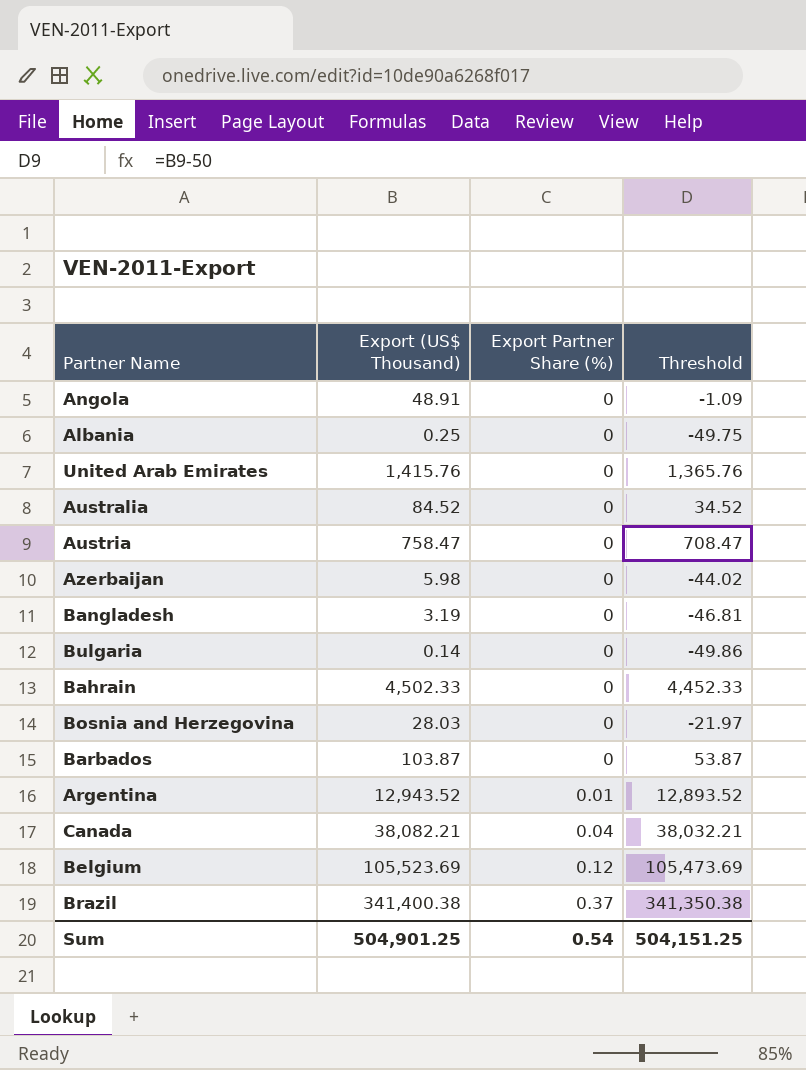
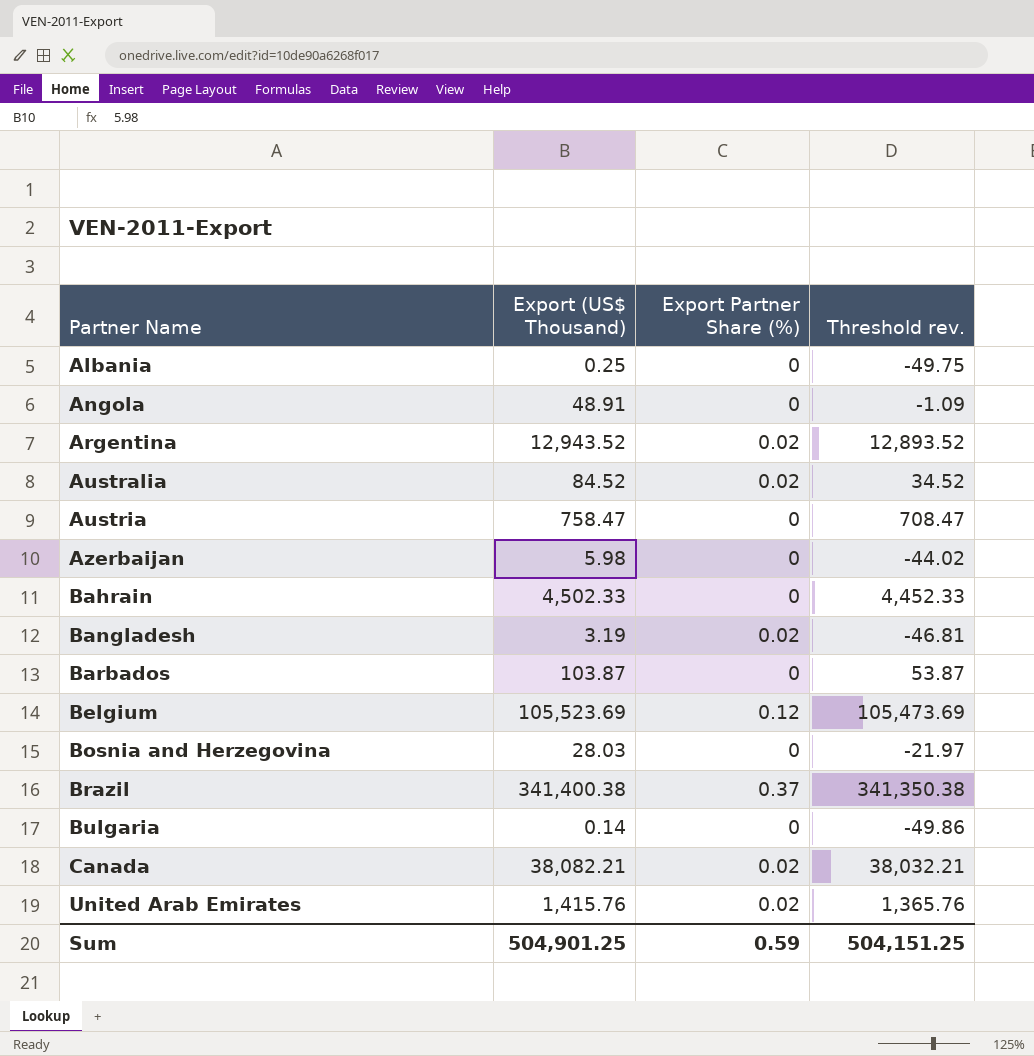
row order: Export Partner Share (%) ascending -> Partner Name ascending
column name: Threshold -> Threshold rev.
Argentina | Export Partner Share (%): 0.01 -> 0.02
Australia | Export Partner Share (%): 0 -> 0.02
Bangladesh | Export Partner Share (%): 0 -> 0.02
Canada | Export Partner Share (%): 0.04 -> 0.02
United Arab Emirates | Export Partner Share (%): 0 -> 0.02
Sum | Export Partner Share (%): 0.54 -> 0.59

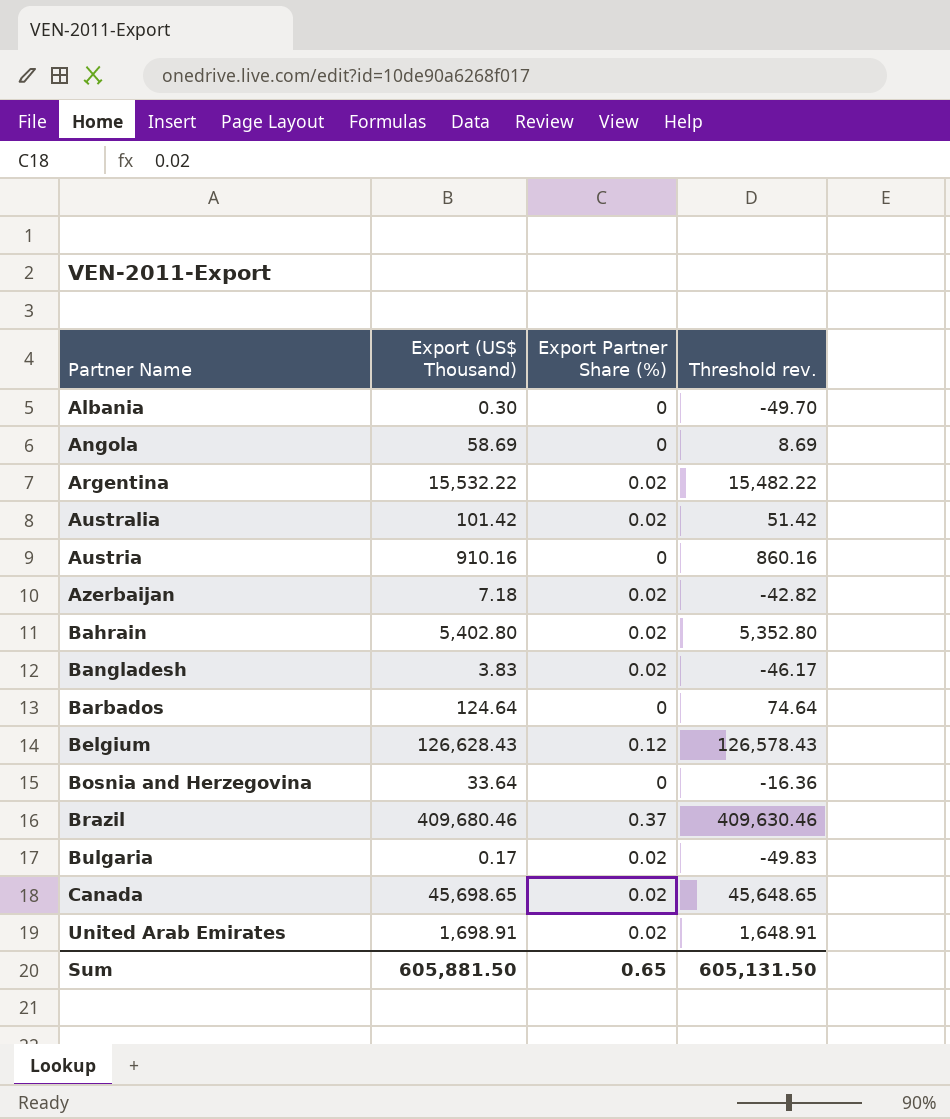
Albania | Export (US$ Thousand): 0.25 -> 0.30
Albania | Threshold rev.: -49.75 -> -49.70
Angola | Export (US$ Thousand): 48.91 -> 58.69
Angola | Threshold rev.: -1.09 -> 8.69
Argentina | Export (US$ Thousand): 12,943.52 -> 15,532.22
Argentina | Threshold rev.: 12,893.52 -> 15,482.22
Australia | Export (US$ Thousand): 84.52 -> 101.42
Australia | Threshold rev.: 34.52 -> 51.42
Austria | Export (US$ Thousand): 758.47 -> 910.16
Austria | Threshold rev.: 708.47 -> 860.16
Azerbaijan | Export (US$ Thousand): 5.98 -> 7.18
Azerbaijan | Export Partner Share (%): 0 -> 0.02
Azerbaijan | Threshold rev.: -44.02 -> -42.82
Bahrain | Export (US$ Thousand): 4,502.33 -> 5,402.80
Bahrain | Export Partner Share (%): 0 -> 0.02
Bahrain | Threshold rev.: 4,452.33 -> 5,352.80
Bangladesh | Export (US$ Thousand): 3.19 -> 3.83
Bangladesh | Threshold rev.: -46.81 -> -46.17
Barbados | Export (US$ Thousand): 103.87 -> 124.64
Barbados | Threshold rev.: 53.87 -> 74.64
Belgium | Export (US$ Thousand): 105,523.69 -> 126,628.43
Belgium | Threshold rev.: 105,473.69 -> 126,578.43
Bosnia and Herzegovina | Export (US$ Thousand): 28.03 -> 33.64
Bosnia and Herzegovina | Threshold rev.: -21.97 -> -16.36
Brazil | Export (US$ Thousand): 341,400.38 -> 409,680.46
Brazil | Threshold rev.: 341,350.38 -> 409,630.46
Bulgaria | Export (US$ Thousand): 0.14 -> 0.17
Bulgaria | Export Partner Share (%): 0 -> 0.02
Bulgaria | Threshold rev.: -49.86 -> -49.83
Canada | Export (US$ Thousand): 38,082.21 -> 45,698.65
Canada | Threshold rev.: 38,032.21 -> 45,648.65
United Arab Emirates | Export (US$ Thousand): 1,415.76 -> 1,698.91
United Arab Emirates | Threshold rev.: 1,365.76 -> 1,648.91
Sum | Export (US$ Thousand): 504,901.25 -> 605,881.50
Sum | Export Partner Share (%): 0.59 -> 0.65
Sum | Threshold rev.: 504,151.25 -> 605,131.50

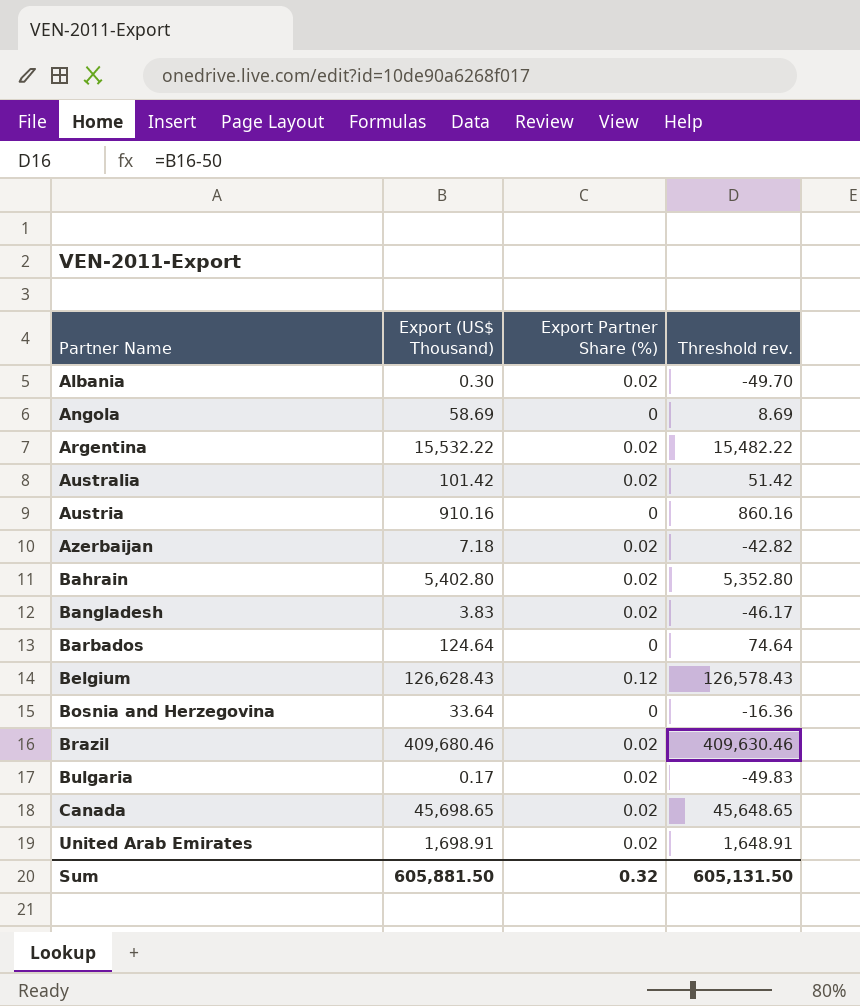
Albania | Export Partner Share (%): 0 -> 0.02
Brazil | Export Partner Share (%): 0.37 -> 0.02
Sum | Export Partner Share (%): 0.65 -> 0.32

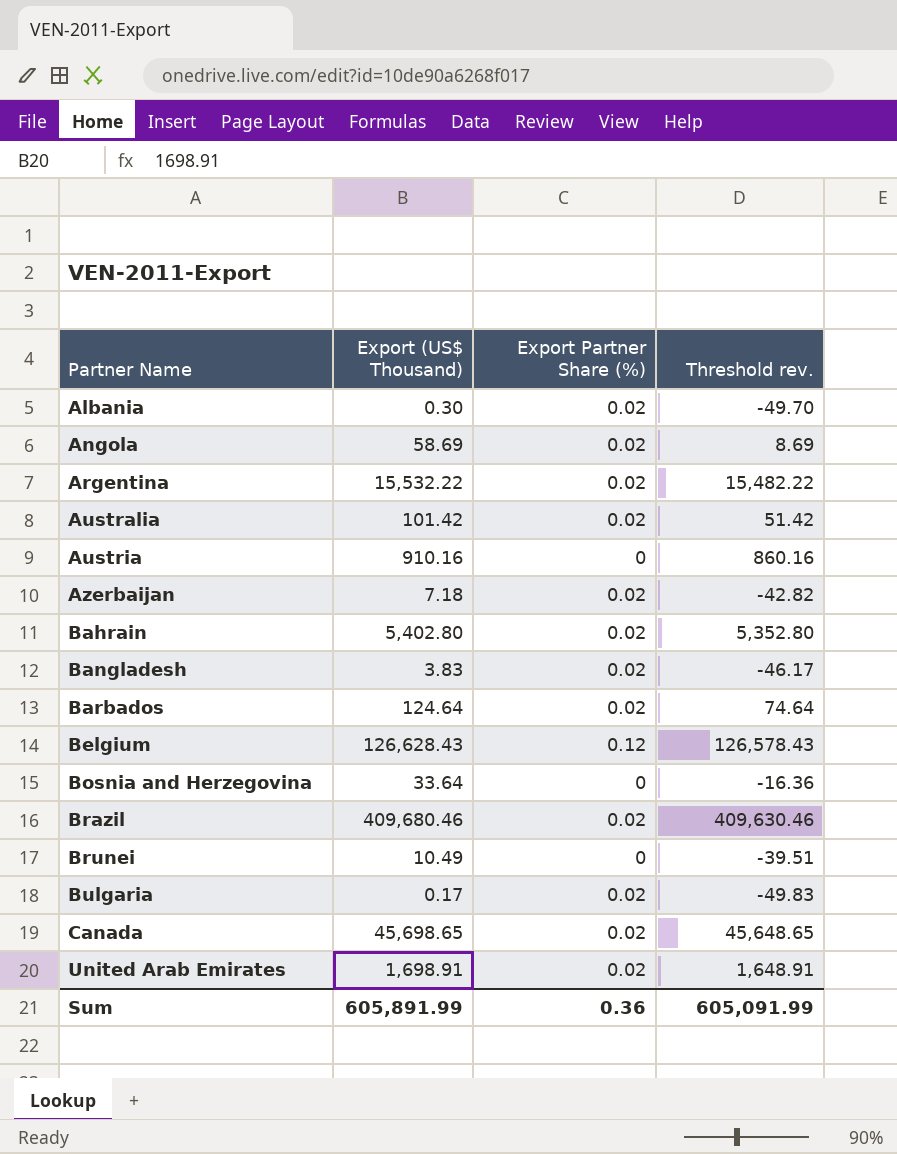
Angola | Export Partner Share (%): 0 -> 0.02
Barbados | Export Partner Share (%): 0 -> 0.02
row Brunei: none -> 10.49 | 0 | -39.51
Sum | Export (US$ Thousand): 605,881.50 -> 605,891.99
Sum | Export Partner Share (%): 0.32 -> 0.36
Sum | Threshold rev.: 605,131.50 -> 605,091.99

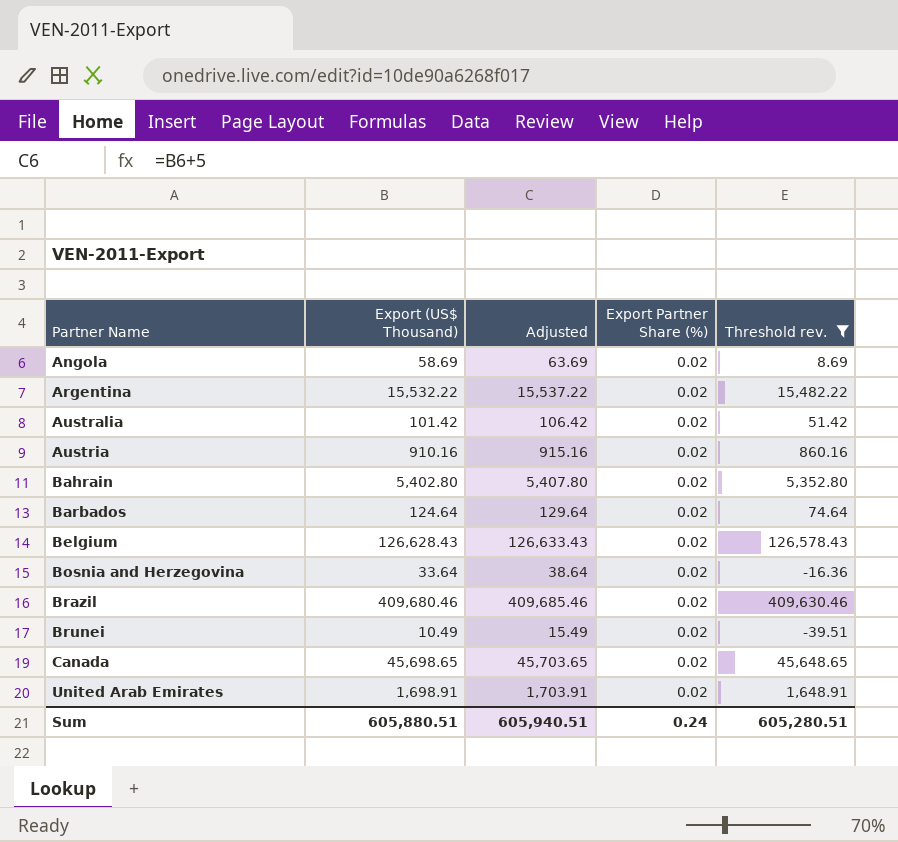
filter: none -> Threshold rev. >= -39.51
column Adjusted | formula: none -> [Export (US$ Thousand)] + 5
Austria | Export Partner Share (%): 0 -> 0.02
Belgium | Export Partner Share (%): 0.12 -> 0.02
Bosnia and Herzegovina | Export Partner Share (%): 0 -> 0.02
Brunei | Export Partner Share (%): 0 -> 0.02
Sum | Export (US$ Thousand): 605,891.99 -> 605,880.51
Sum | Export Partner Share (%): 0.36 -> 0.24
Sum | Threshold rev.: 605,091.99 -> 605,280.51

